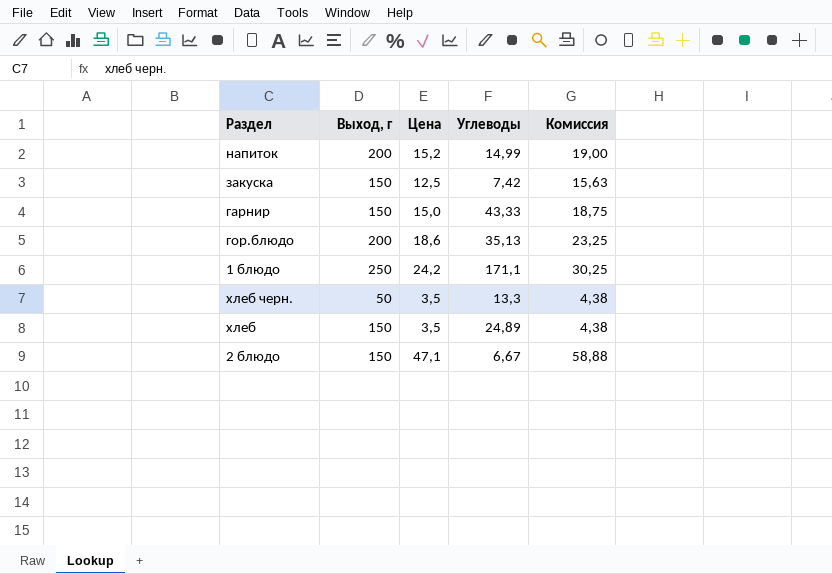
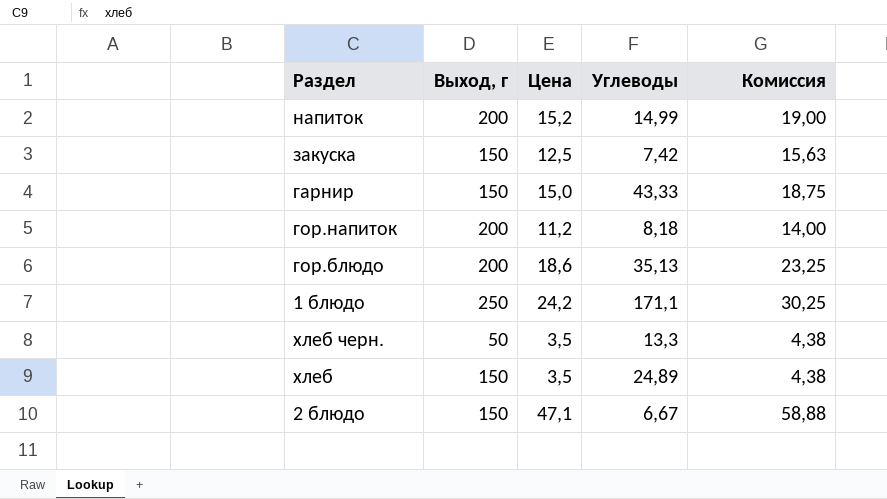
row гор.напиток: none -> 200 | 11,2 | 8,18 | 14,00

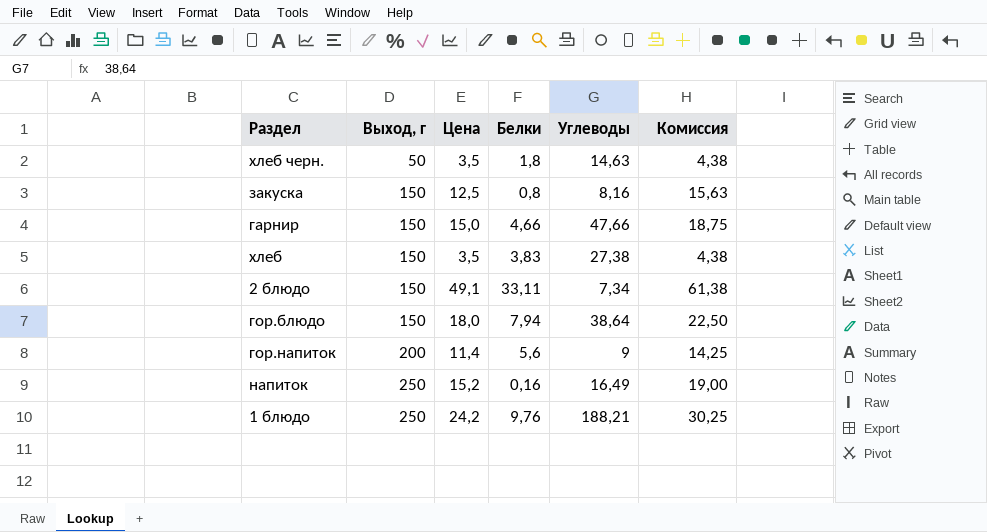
row order: none -> Выход, г ascending
column Белки | position: none -> 4
хлеб черн. | Углеводы: 13,3 -> 14,63
закуска | Углеводы: 7,42 -> 8,16
гарнир | Углеводы: 43,33 -> 47,66
хлеб | Углеводы: 24,89 -> 27,38
2 блюдо | Цена: 47,1 -> 49,1
2 блюдо | Углеводы: 6,67 -> 7,34
2 блюдо | Комиссия: 58,88 -> 61,38
гор.блюдо | Выход, г: 200 -> 150
гор.блюдо | Цена: 18,6 -> 18,0
гор.блюдо | Углеводы: 35,13 -> 38,64
гор.блюдо | Комиссия: 23,25 -> 22,50
гор.напиток | Цена: 11,2 -> 11,4
гор.напиток | Углеводы: 8,18 -> 9
гор.напиток | Комиссия: 14,00 -> 14,25
напиток | Выход, г: 200 -> 250
напиток | Углеводы: 14,99 -> 16,49
1 блюдо | Углеводы: 171,1 -> 188,21

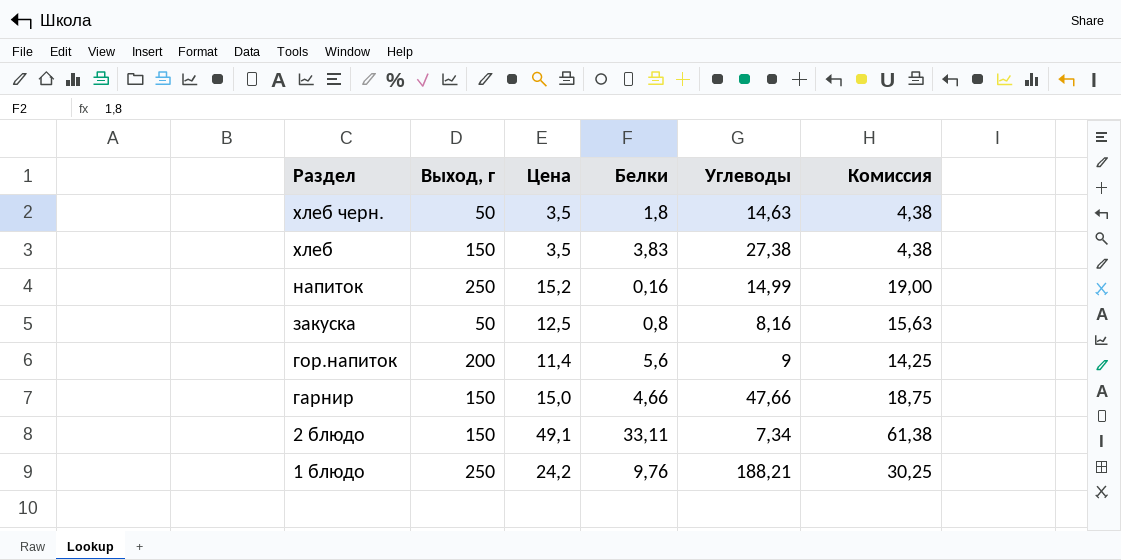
row order: Выход, г ascending -> Раздел descending
row гор.блюдо: 150 | 18,0 | 7,94 | 38,64 | 22,50 -> none
напиток | Углеводы: 16,49 -> 14,99
закуска | Выход, г: 150 -> 50

